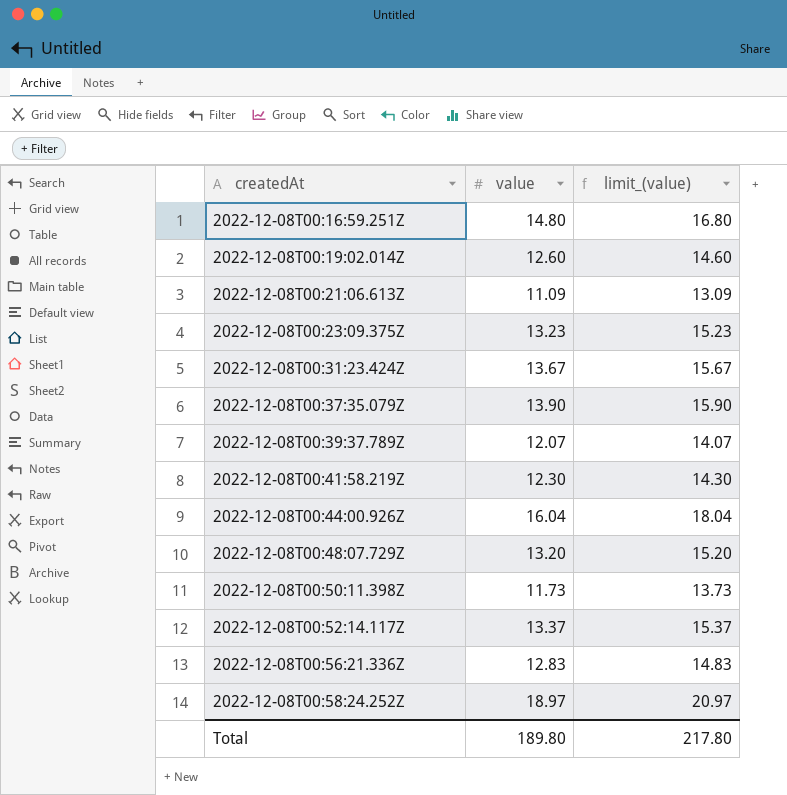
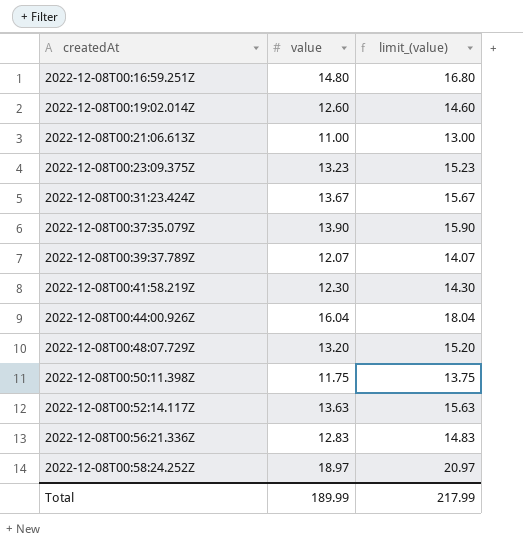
2022-12-08T00:21:06.613Z | value: 11.09 -> 11.00
2022-12-08T00:21:06.613Z | limit_(value): 13.09 -> 13.00
2022-12-08T00:50:11.398Z | value: 11.73 -> 11.75
2022-12-08T00:50:11.398Z | limit_(value): 13.73 -> 13.75
2022-12-08T00:52:14.117Z | value: 13.37 -> 13.63
2022-12-08T00:52:14.117Z | limit_(value): 15.37 -> 15.63
Total | value: 189.80 -> 189.99
Total | limit_(value): 217.80 -> 217.99

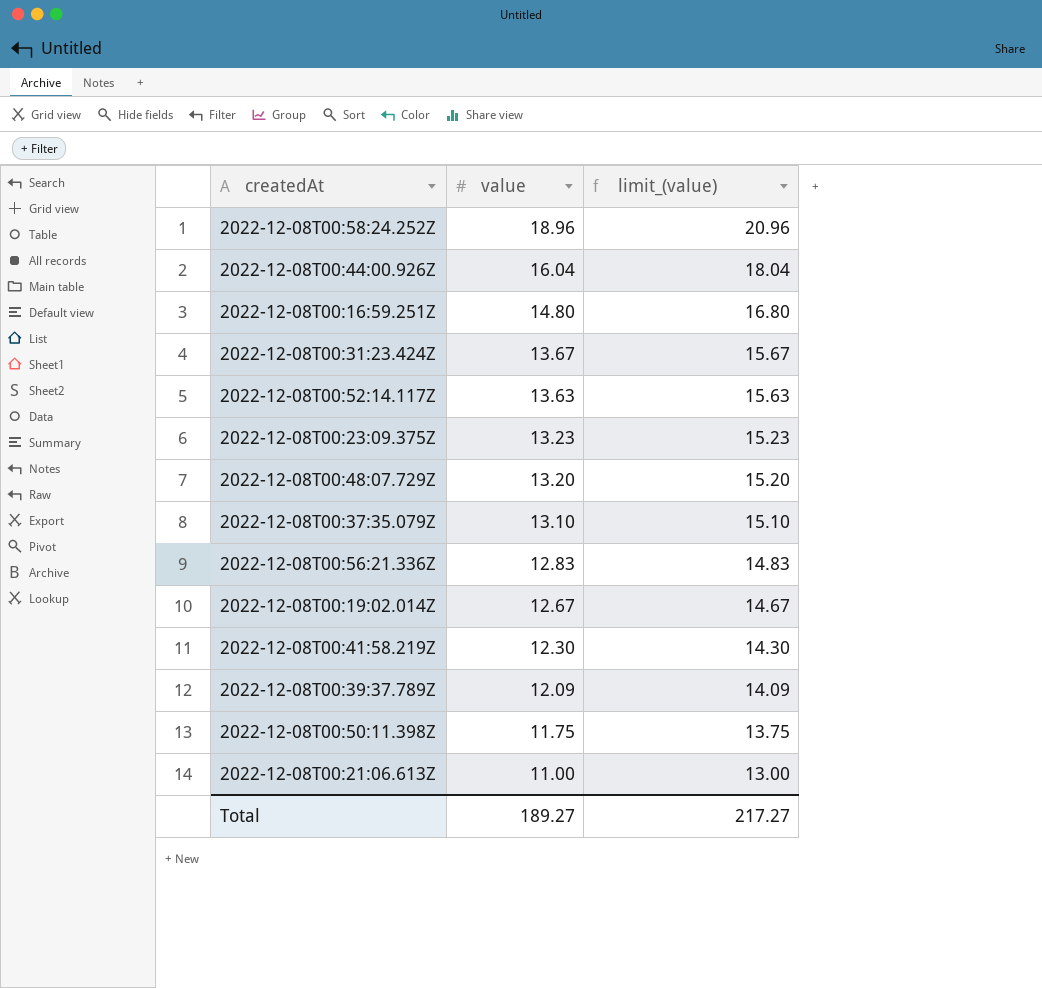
row order: createdAt ascending -> value descending
2022-12-08T00:58:24.252Z | value: 18.97 -> 18.96
2022-12-08T00:58:24.252Z | limit_(value): 20.97 -> 20.96
2022-12-08T00:37:35.079Z | value: 13.90 -> 13.10
2022-12-08T00:37:35.079Z | limit_(value): 15.90 -> 15.10
2022-12-08T00:19:02.014Z | value: 12.60 -> 12.67
2022-12-08T00:19:02.014Z | limit_(value): 14.60 -> 14.67
2022-12-08T00:39:37.789Z | value: 12.07 -> 12.09
2022-12-08T00:39:37.789Z | limit_(value): 14.07 -> 14.09
Total | value: 189.99 -> 189.27
Total | limit_(value): 217.99 -> 217.27

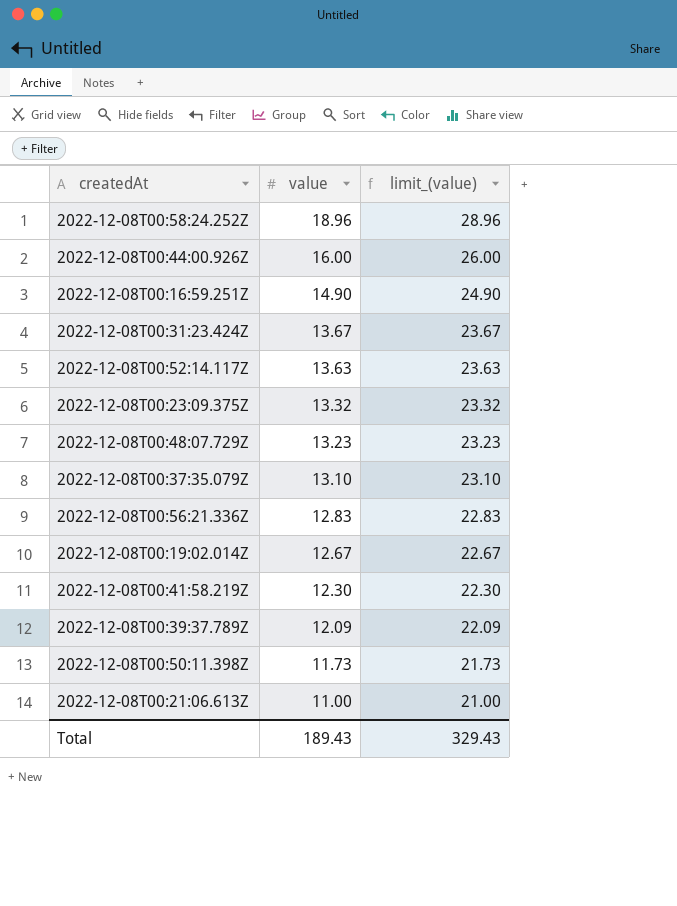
column limit_(value) | formula: [value] + 2 -> [value] + 10
2022-12-08T00:44:00.926Z | value: 16.04 -> 16.00
2022-12-08T00:16:59.251Z | value: 14.80 -> 14.90
2022-12-08T00:23:09.375Z | value: 13.23 -> 13.32
2022-12-08T00:48:07.729Z | value: 13.20 -> 13.23
2022-12-08T00:50:11.398Z | value: 11.75 -> 11.73
Total | value: 189.27 -> 189.43
Total | limit_(value): 217.27 -> 329.43

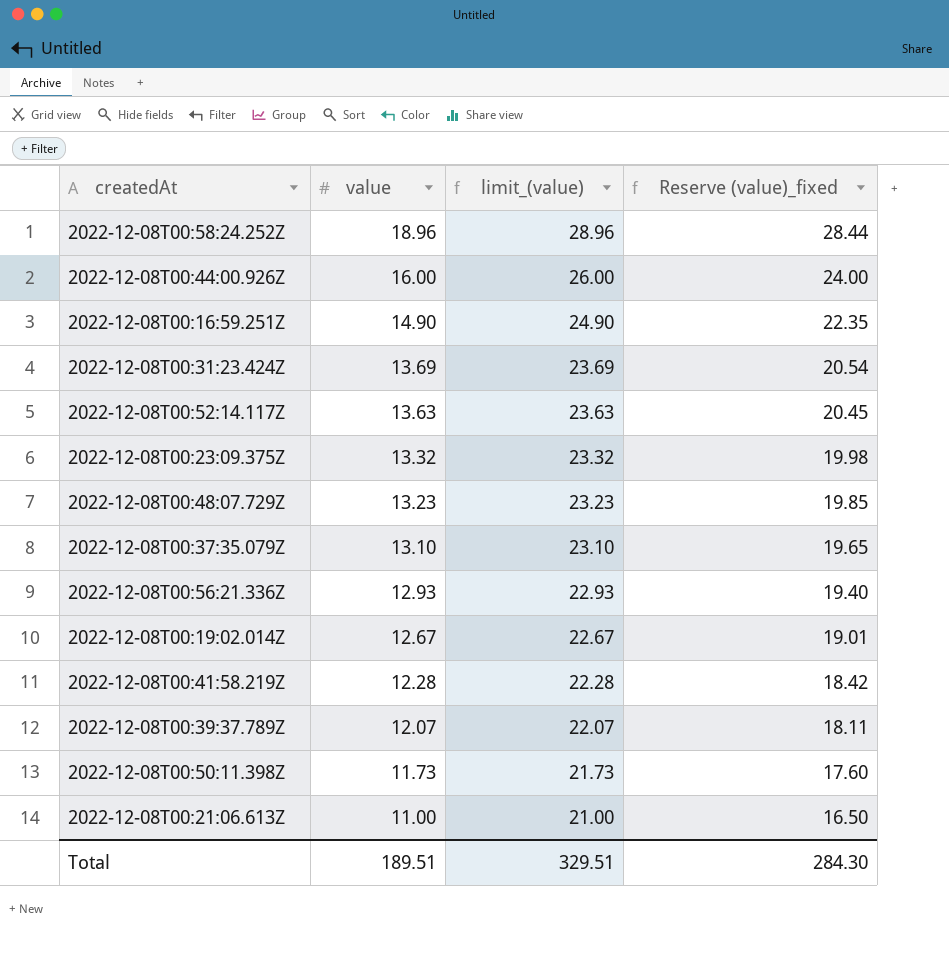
column Reserve (value)_fixed | formula: none -> [value] * 1.5
2022-12-08T00:31:23.424Z | value: 13.67 -> 13.69
2022-12-08T00:31:23.424Z | limit_(value): 23.67 -> 23.69
2022-12-08T00:56:21.336Z | value: 12.83 -> 12.93
2022-12-08T00:56:21.336Z | limit_(value): 22.83 -> 22.93
2022-12-08T00:41:58.219Z | value: 12.30 -> 12.28
2022-12-08T00:41:58.219Z | limit_(value): 22.30 -> 22.28
2022-12-08T00:39:37.789Z | value: 12.09 -> 12.07
2022-12-08T00:39:37.789Z | limit_(value): 22.09 -> 22.07
Total | value: 189.43 -> 189.51
Total | limit_(value): 329.43 -> 329.51

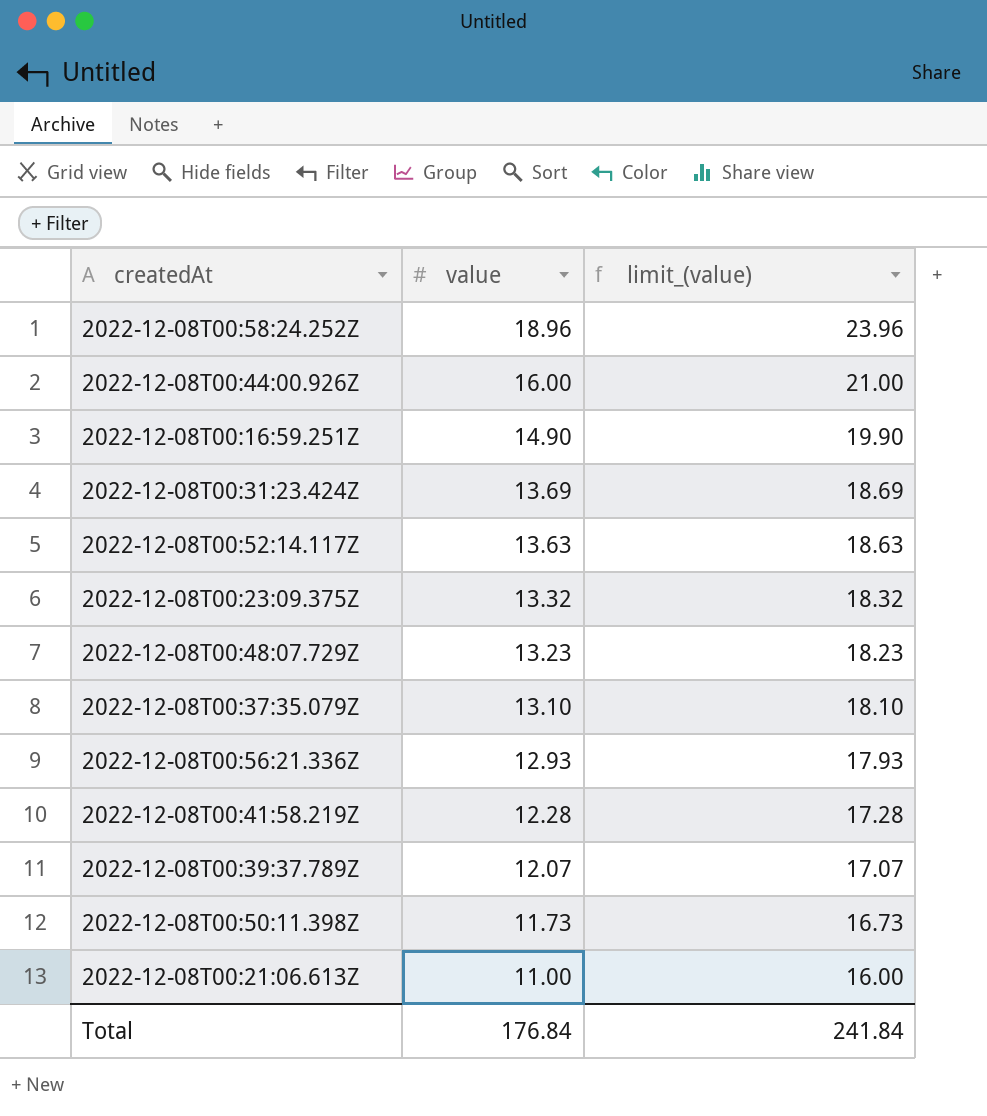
column Reserve (value)_fixed | formula: [value] * 1.5 -> none
column limit_(value) | formula: [value] + 10 -> [value] + 5
row 2022-12-08T00:19:02.014Z: 12.67 | 22.67 | 19.01 -> none
Total | value: 189.51 -> 176.84
Total | limit_(value): 329.51 -> 241.84

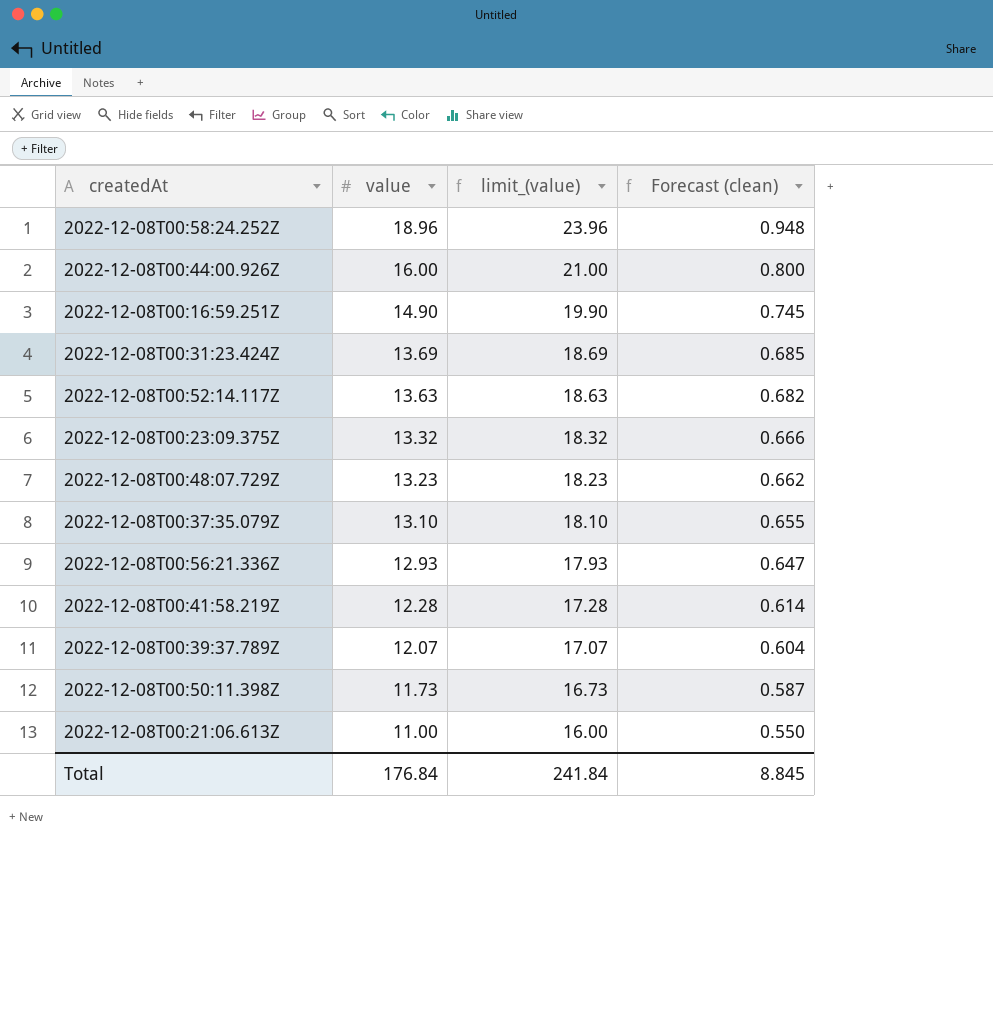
column Forecast (clean) | formula: none -> [value] * 0.05

